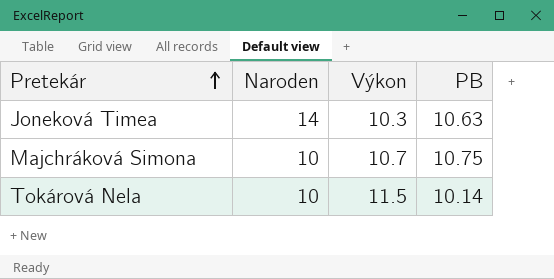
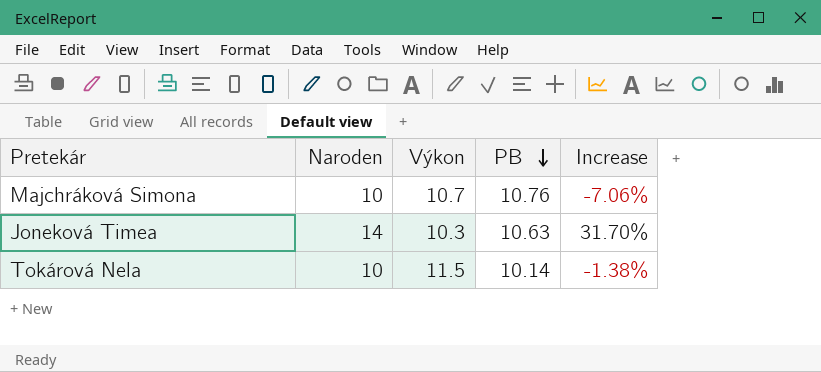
row order: Pretekár ascending -> PB descending
column Increase | formula: none -> ([Naroden] - [PB]) / [PB]
Majchráková Simona | PB: 10.75 -> 10.76

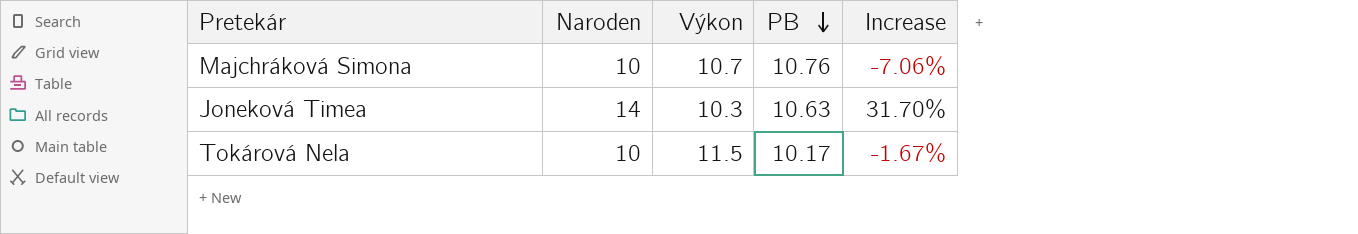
Tokárová Nela | PB: 10.14 -> 10.17
Tokárová Nela | Increase: -1.38% -> -1.67%

